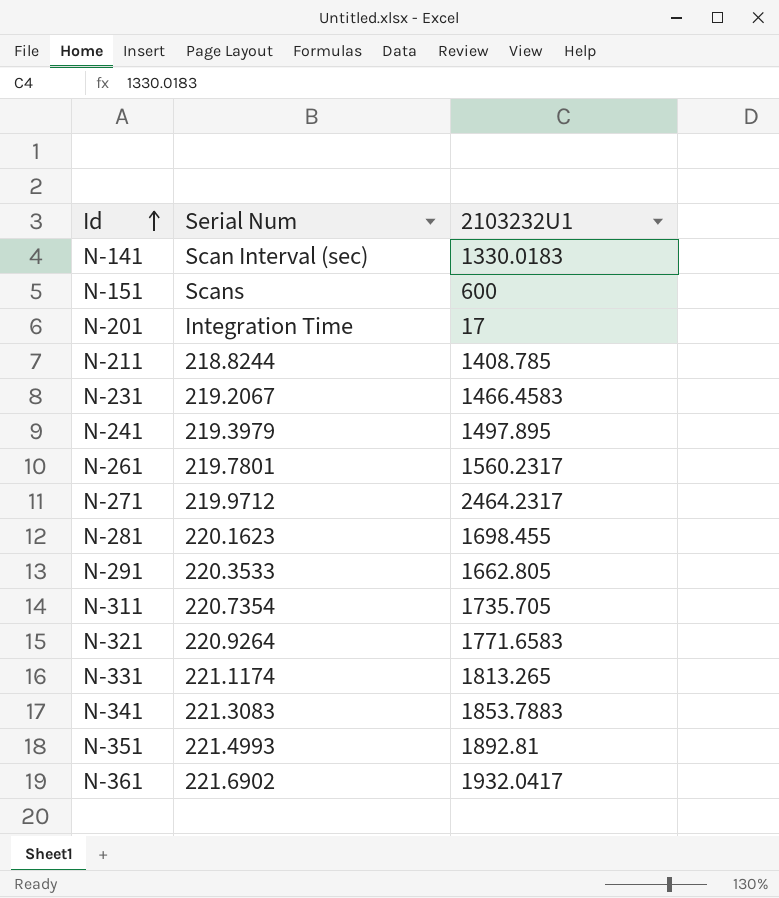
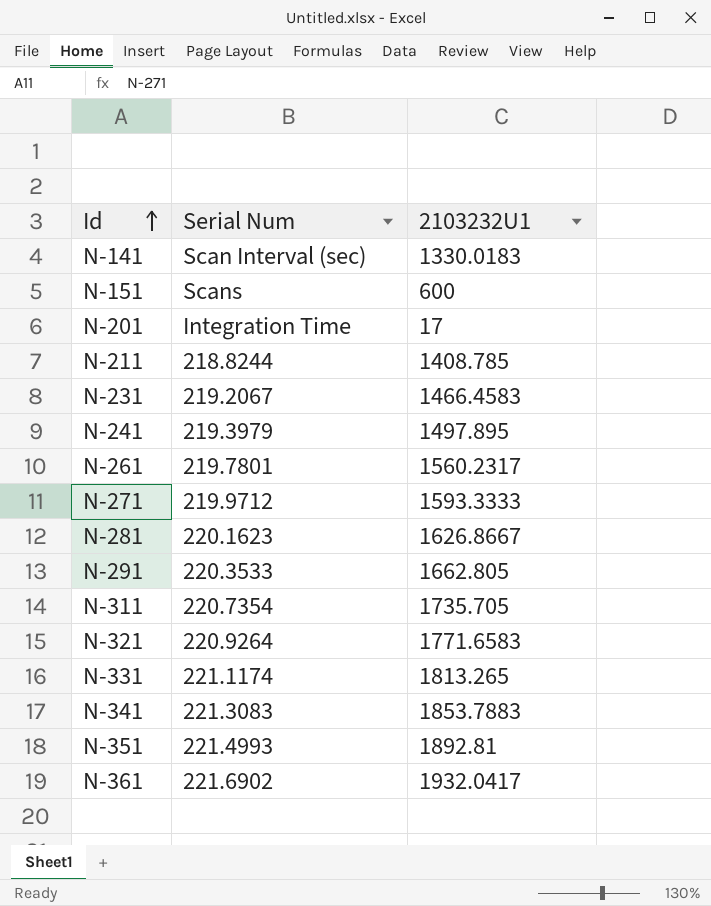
N-271 | 2103232U1: 2464.2317 -> 1593.3333
N-281 | 2103232U1: 1698.455 -> 1626.8667

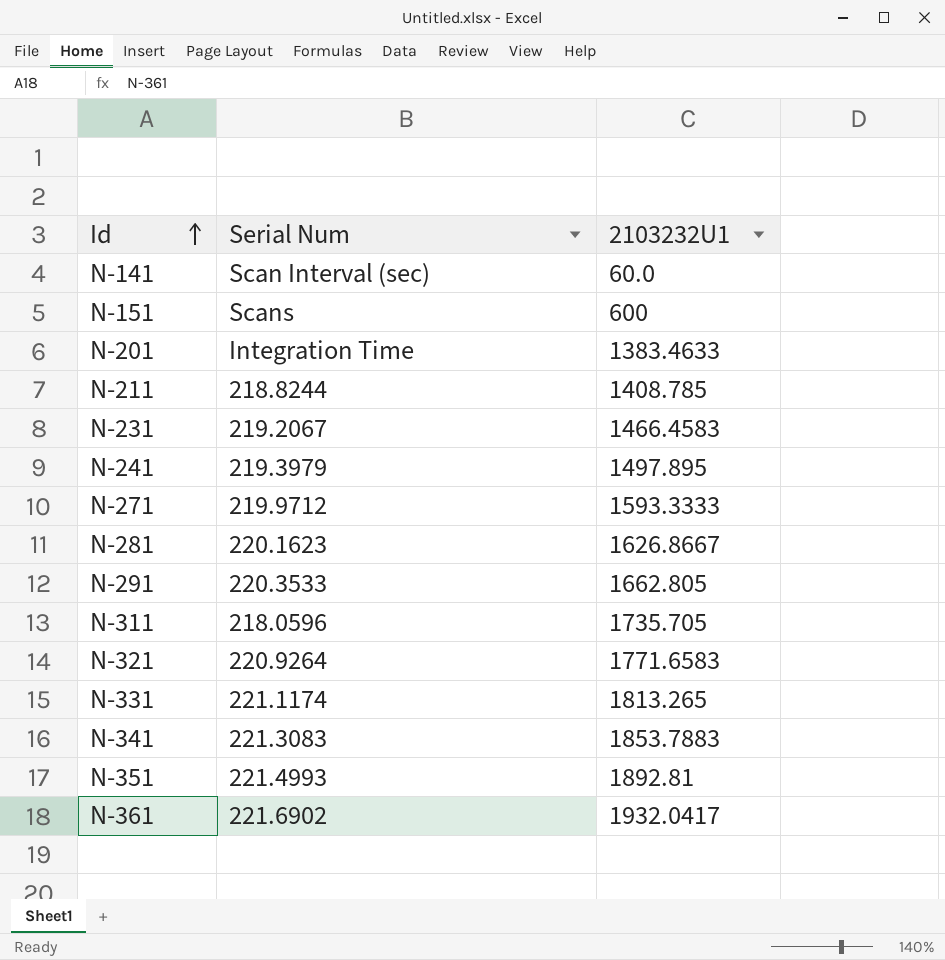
row N-261: 219.7801 | 1560.2317 -> none
N-141 | 2103232U1: 1330.0183 -> 60.0
N-201 | 2103232U1: 17 -> 1383.4633
N-311 | Serial Num: 220.7354 -> 218.0596

